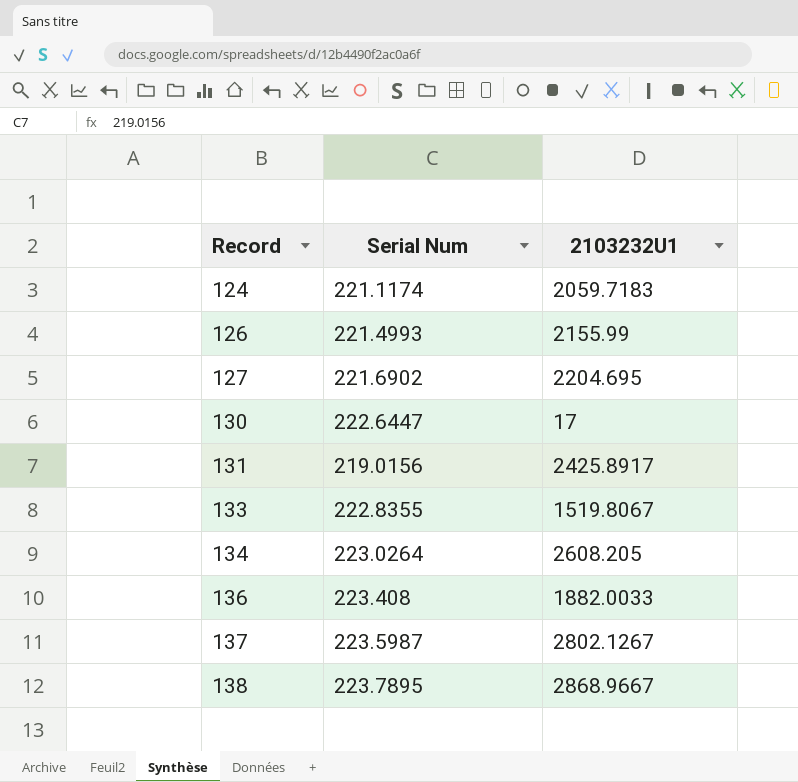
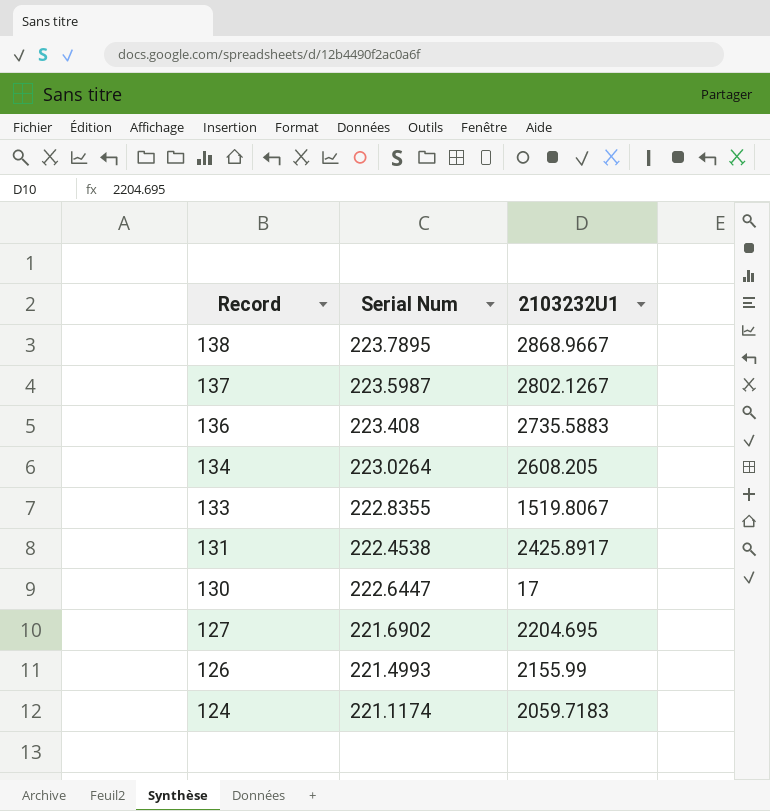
row order: Record ascending -> Record descending
136 | 2103232U1: 1882.0033 -> 2735.5883
131 | Serial Num: 219.0156 -> 222.4538

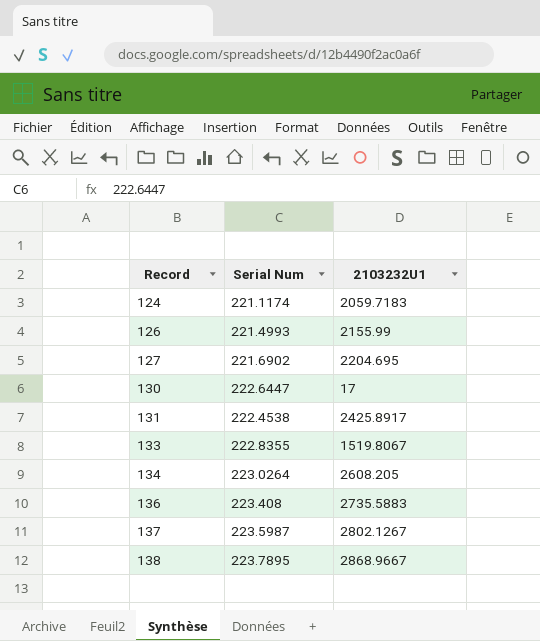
row order: Record descending -> Record ascending

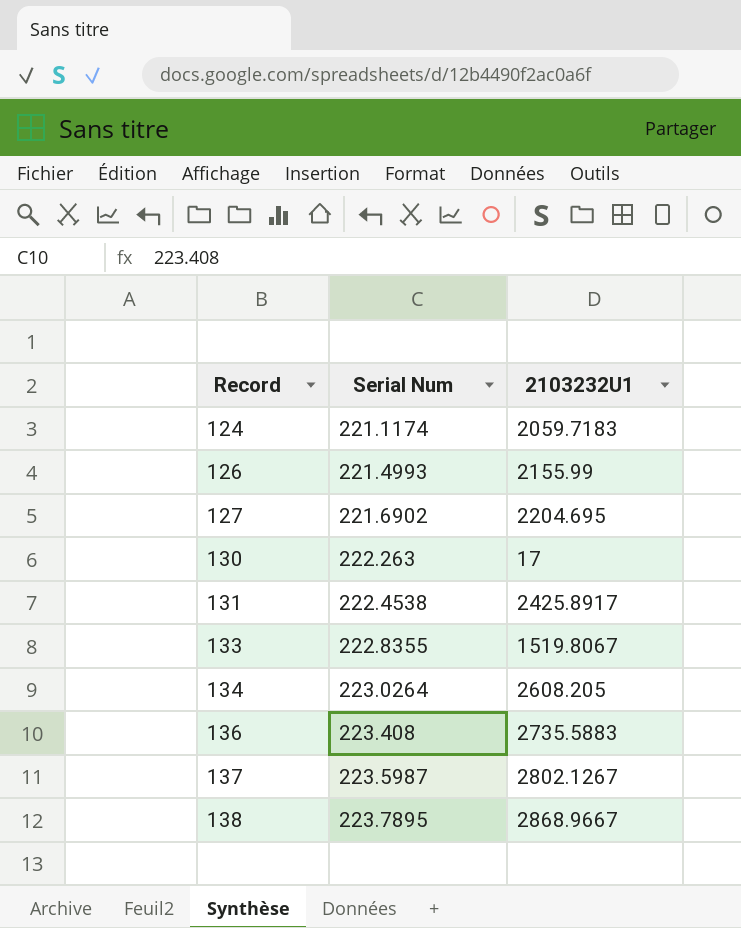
130 | Serial Num: 222.6447 -> 222.263

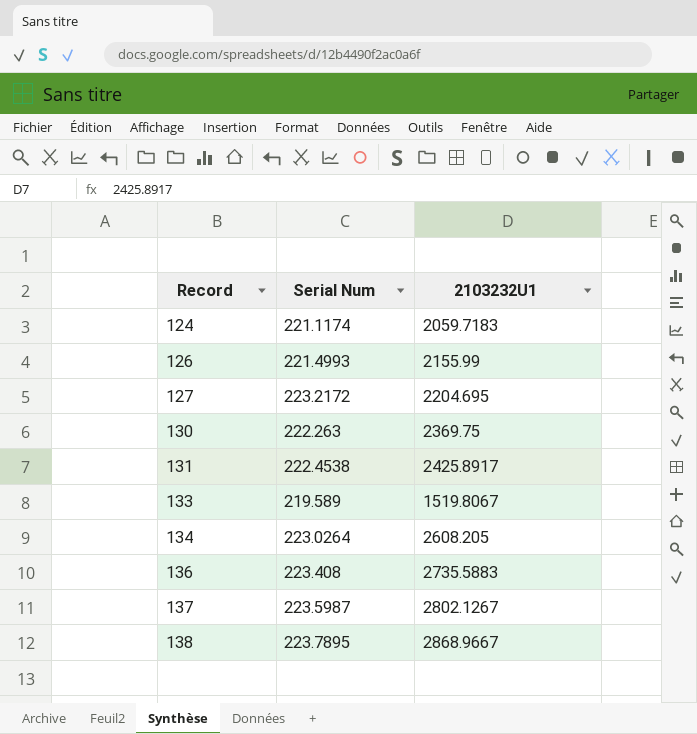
127 | Serial Num: 221.6902 -> 223.2172
130 | 2103232U1: 17 -> 2369.75
133 | Serial Num: 222.8355 -> 219.589

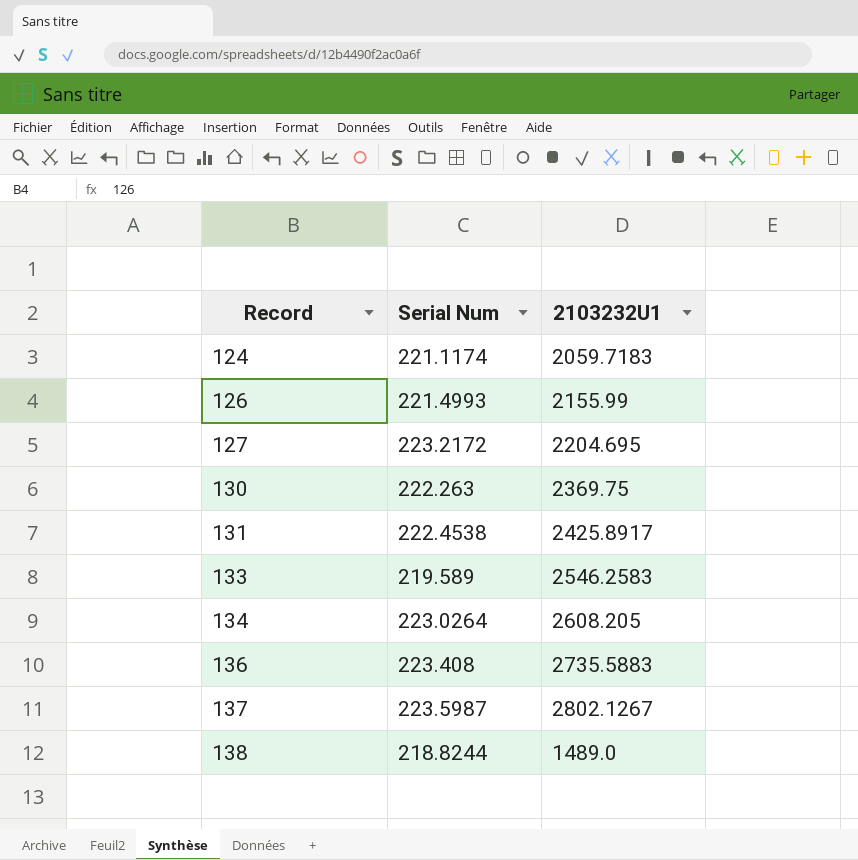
133 | 2103232U1: 1519.8067 -> 2546.2583
138 | Serial Num: 223.7895 -> 218.8244
138 | 2103232U1: 2868.9667 -> 1489.0

